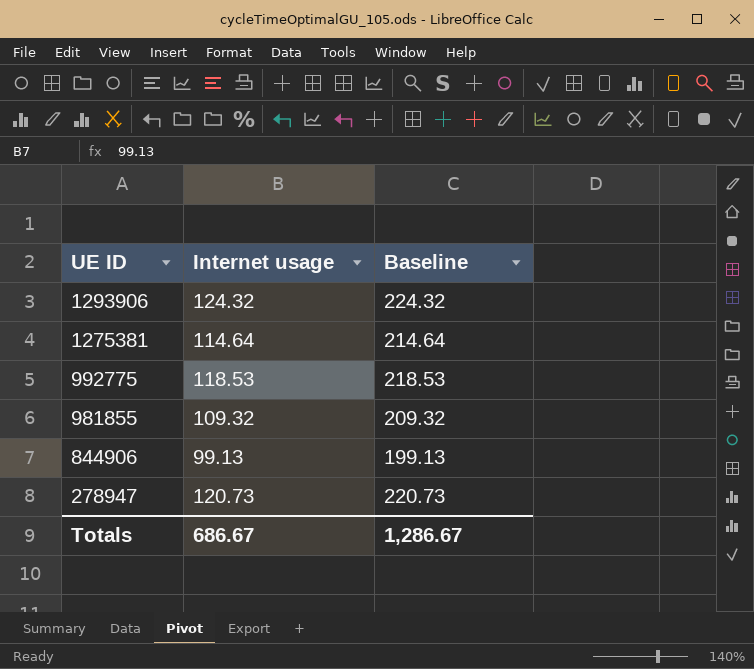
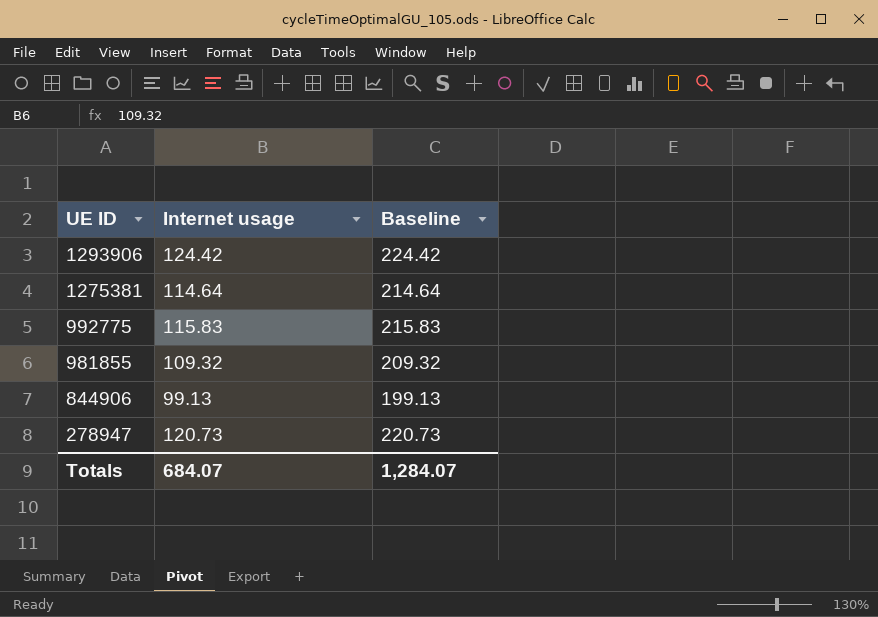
1293906 | Internet usage: 124.32 -> 124.42
1293906 | Baseline: 224.32 -> 224.42
992775 | Internet usage: 118.53 -> 115.83
992775 | Baseline: 218.53 -> 215.83
Totals | Internet usage: 686.67 -> 684.07
Totals | Baseline: 1,286.67 -> 1,284.07

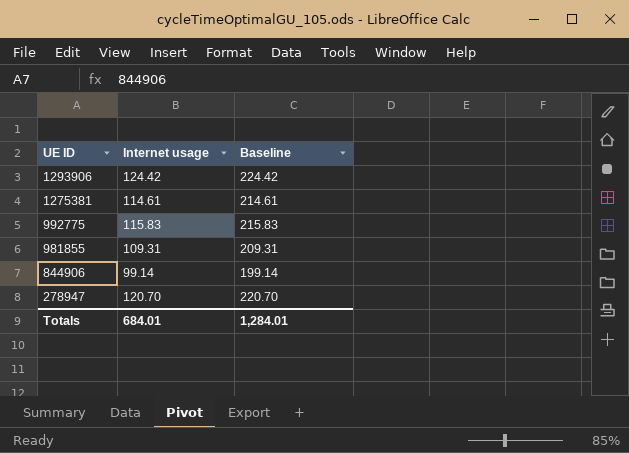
1275381 | Internet usage: 114.64 -> 114.61
1275381 | Baseline: 214.64 -> 214.61
981855 | Internet usage: 109.32 -> 109.31
981855 | Baseline: 209.32 -> 209.31
844906 | Internet usage: 99.13 -> 99.14
844906 | Baseline: 199.13 -> 199.14
278947 | Internet usage: 120.73 -> 120.70
278947 | Baseline: 220.73 -> 220.70
Totals | Internet usage: 684.07 -> 684.01
Totals | Baseline: 1,284.07 -> 1,284.01

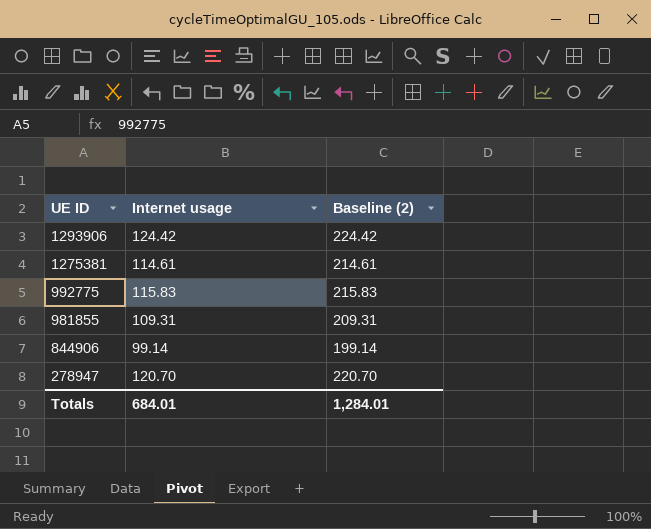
column name: Baseline -> Baseline (2)

